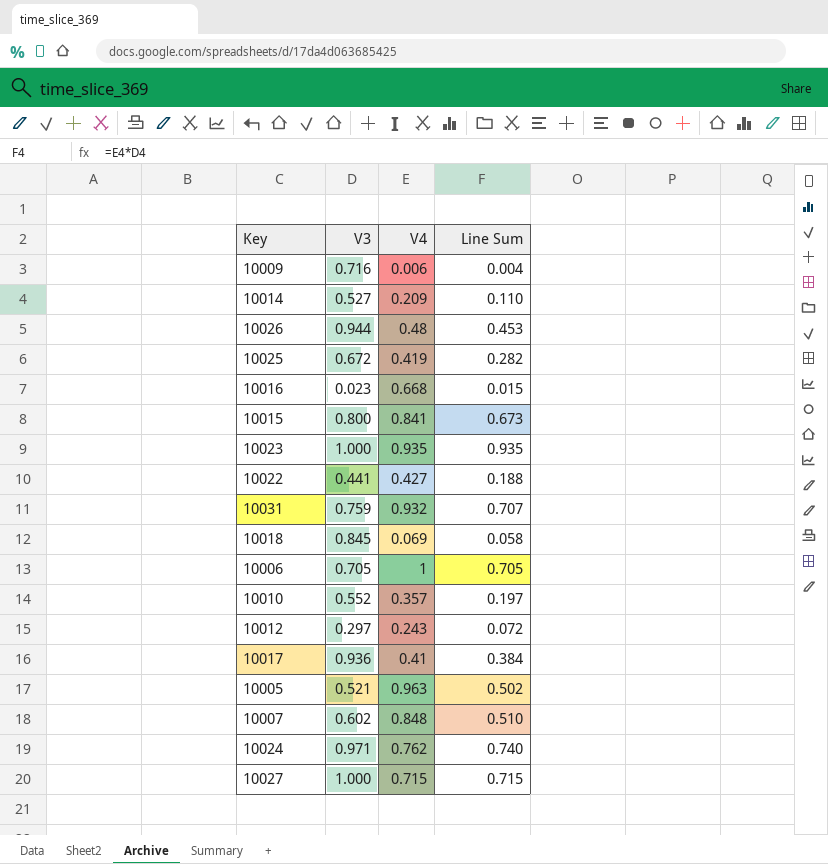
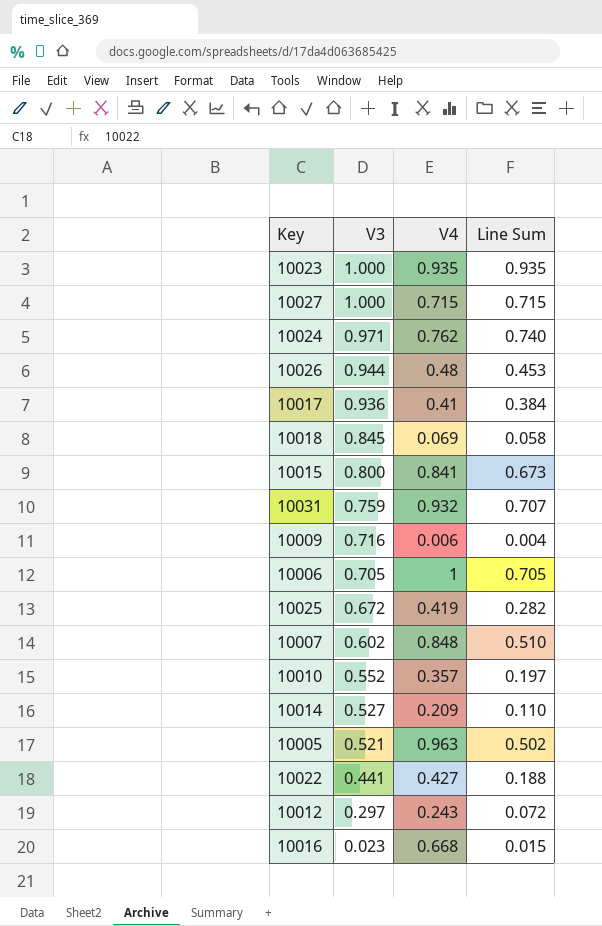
row order: none -> V3 descending

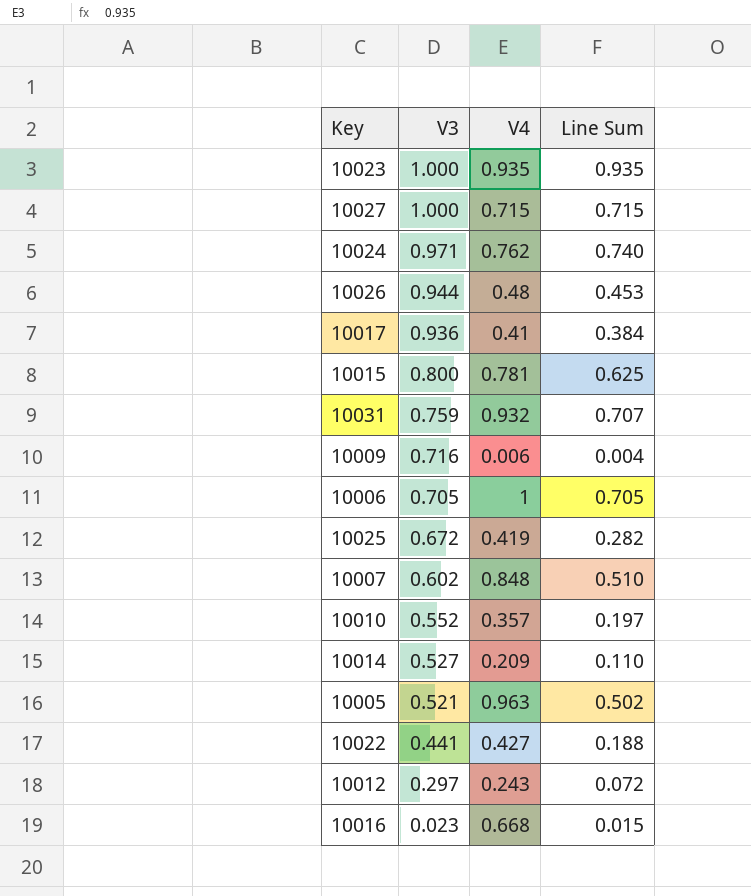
row 10018: 0.845 | 0.069 | 0.058 -> none
10015 | V4: 0.841 -> 0.781
10015 | Line Sum: 0.673 -> 0.625

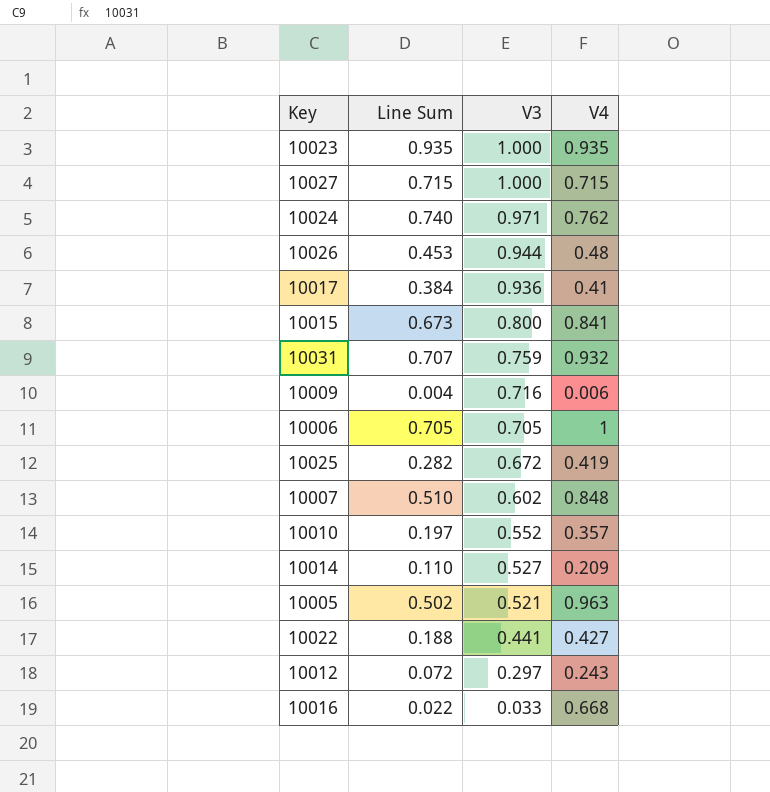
column Line Sum | position: 4 -> 2
10015 | Line Sum: 0.625 -> 0.673
10015 | V4: 0.781 -> 0.841
10016 | Line Sum: 0.015 -> 0.022
10016 | V3: 0.023 -> 0.033

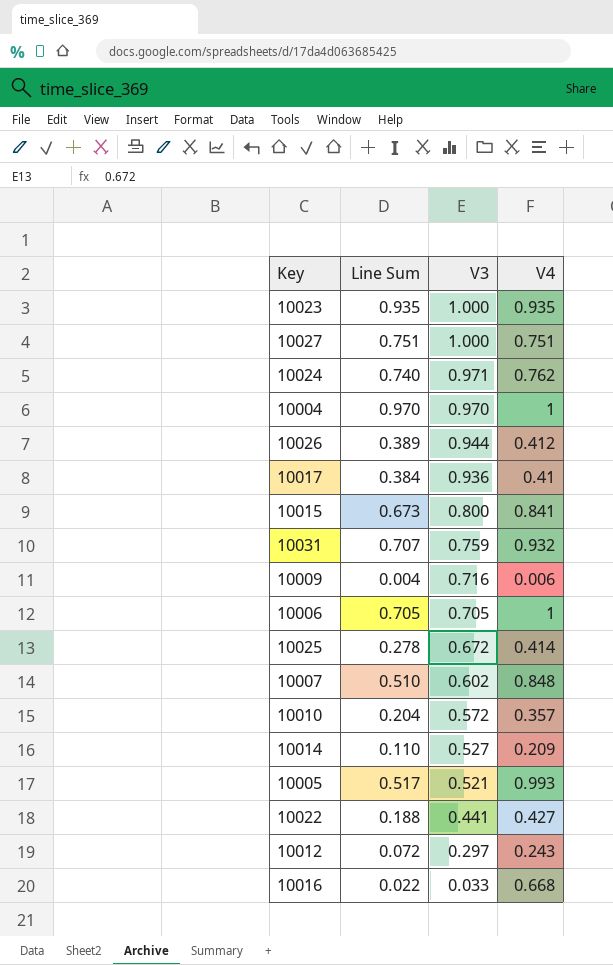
10027 | Line Sum: 0.715 -> 0.751
10027 | V4: 0.715 -> 0.751
row 10004: none -> 0.970 | 0.970 | 1
10026 | Line Sum: 0.453 -> 0.389
10026 | V4: 0.48 -> 0.412
10025 | Line Sum: 0.282 -> 0.278
10025 | V4: 0.419 -> 0.414
10010 | Line Sum: 0.197 -> 0.204
10010 | V3: 0.552 -> 0.572
10005 | Line Sum: 0.502 -> 0.517
10005 | V4: 0.963 -> 0.993

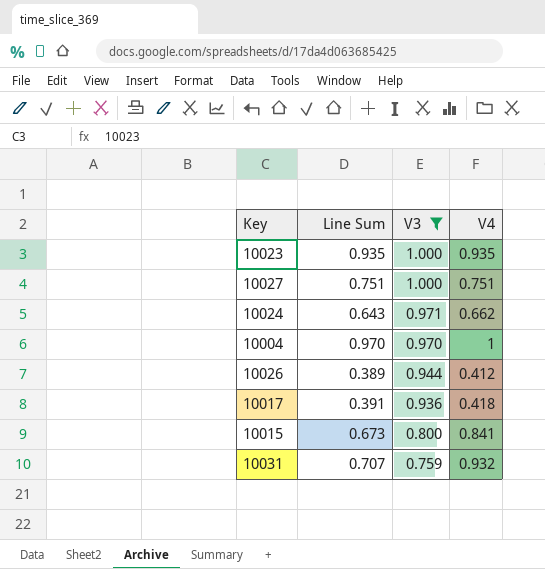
filter: none -> V3 >= 0.759
10024 | Line Sum: 0.740 -> 0.643
10024 | V4: 0.762 -> 0.662
10017 | Line Sum: 0.384 -> 0.391
10017 | V4: 0.41 -> 0.418

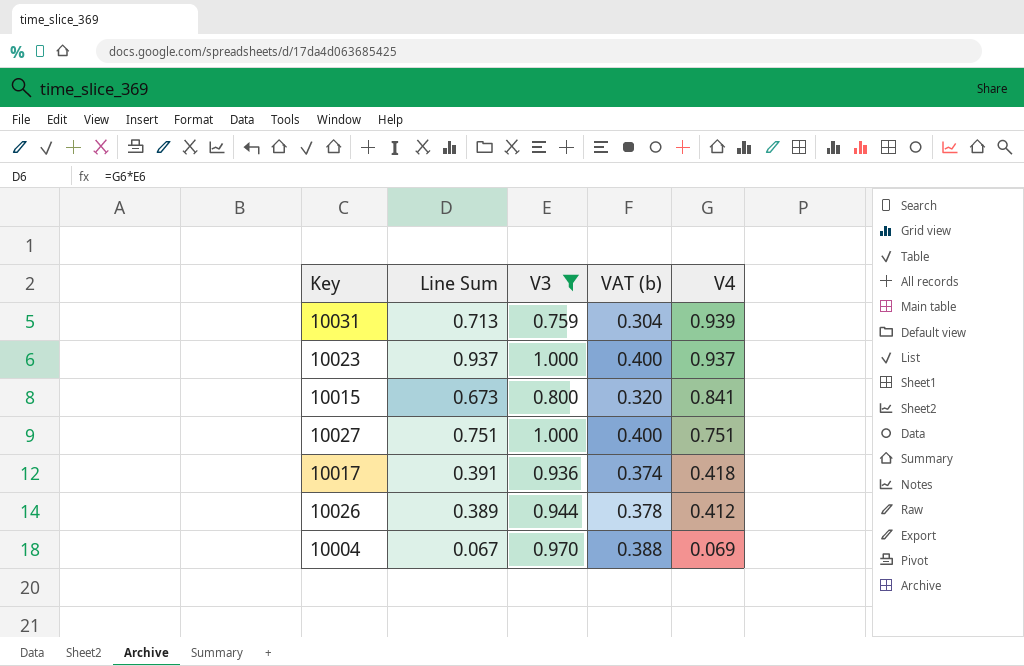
row order: V3 descending -> V4 descending
column VAT (b) | formula: none -> [V3] * 0.4
row 10024: 0.643 | 0.971 | 0.662 -> none
10031 | Line Sum: 0.707 -> 0.713
10031 | V4: 0.932 -> 0.939
10023 | Line Sum: 0.935 -> 0.937
10023 | V4: 0.935 -> 0.937
10004 | Line Sum: 0.970 -> 0.067
10004 | V4: 1 -> 0.069

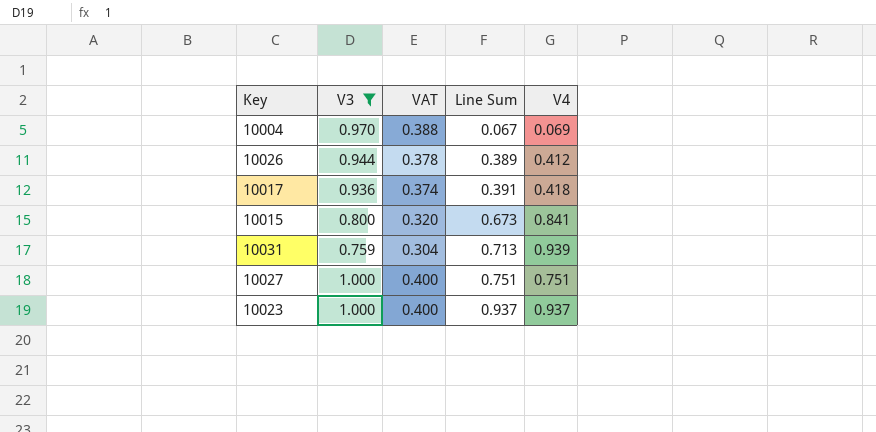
row order: V4 descending -> Line Sum ascending
column name: VAT (b) -> VAT
column Line Sum | position: 2 -> 4

